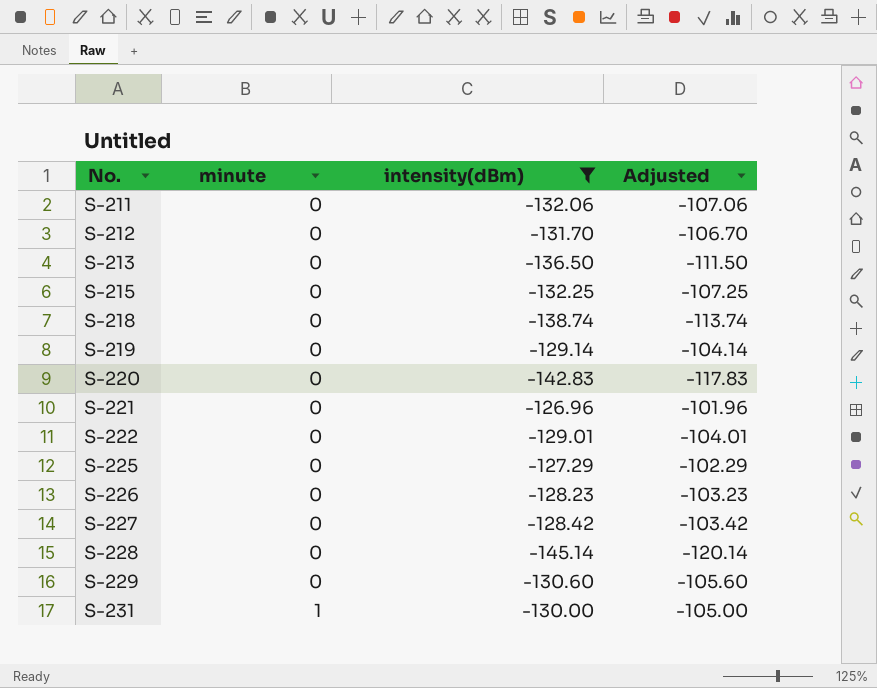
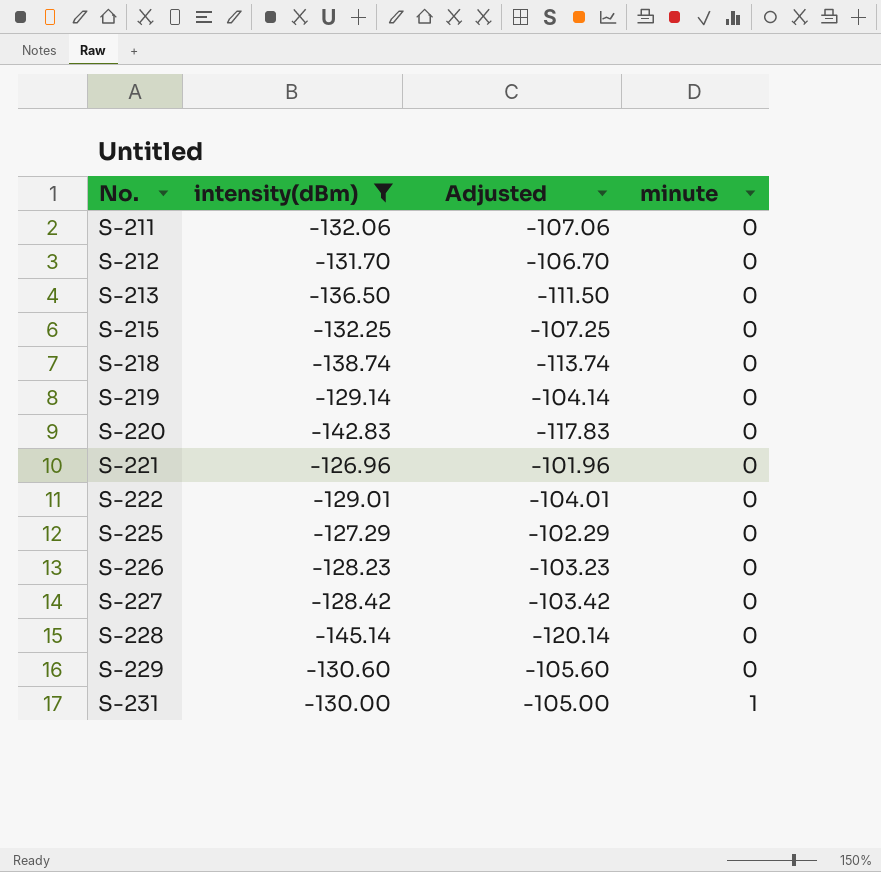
column minute | position: 2 -> 4

